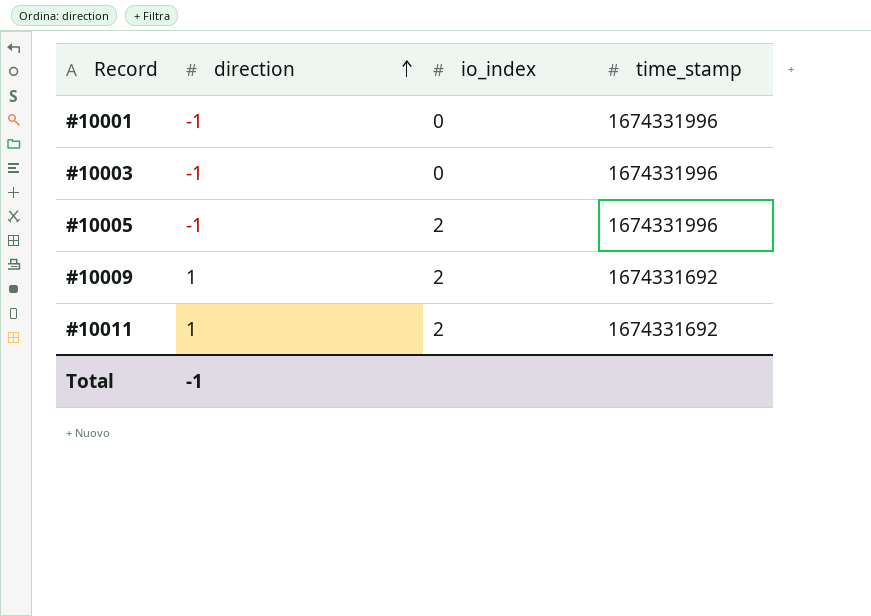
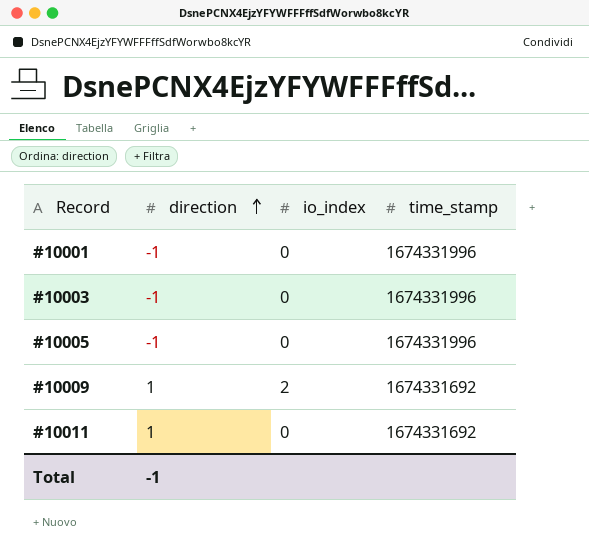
#10005 | io_index: 2 -> 0
#10011 | io_index: 2 -> 0

